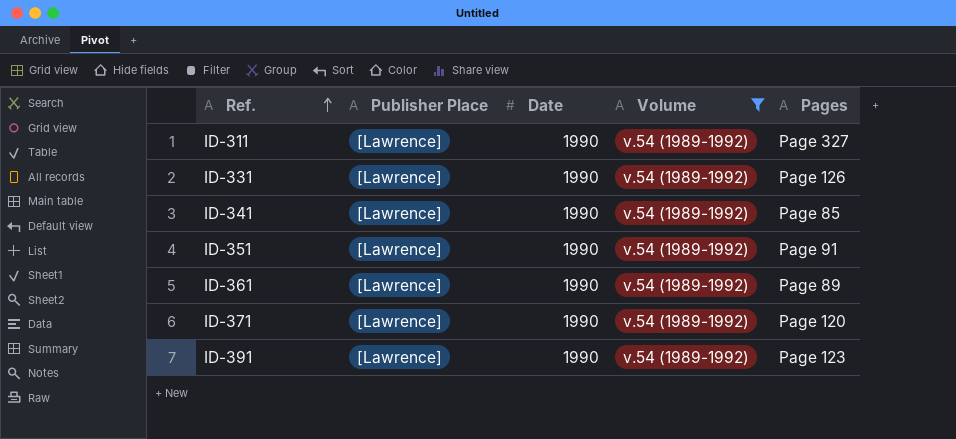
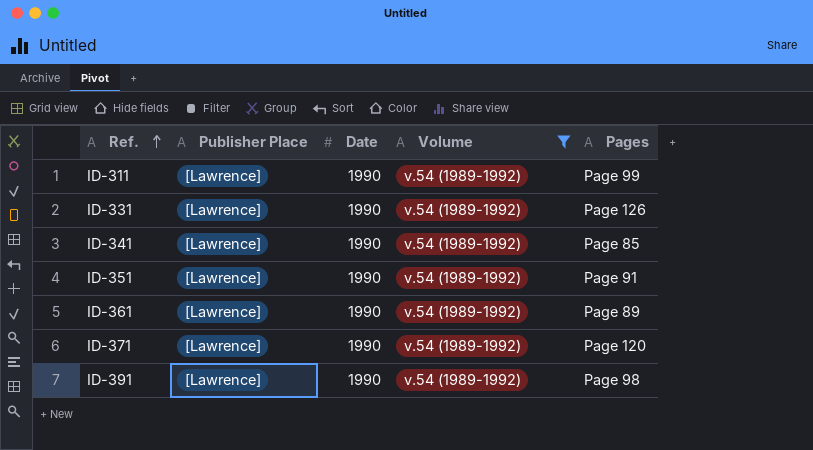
ID-311 | Pages: Page 327 -> Page 99
ID-391 | Pages: Page 123 -> Page 98

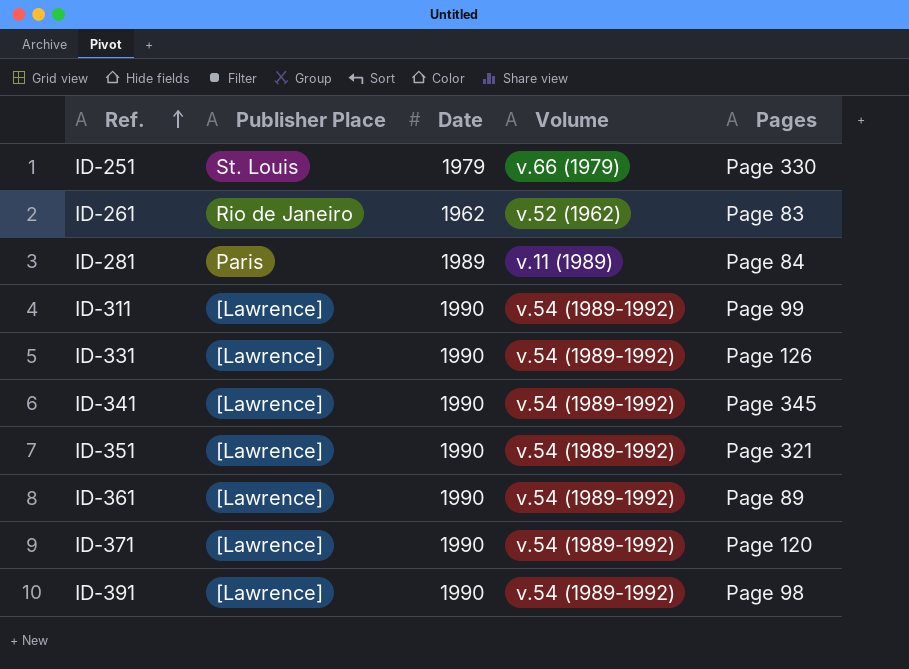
filter: Volume = v.54 (1989-1992) -> none
ID-341 | Pages: Page 85 -> Page 345
ID-351 | Pages: Page 91 -> Page 321

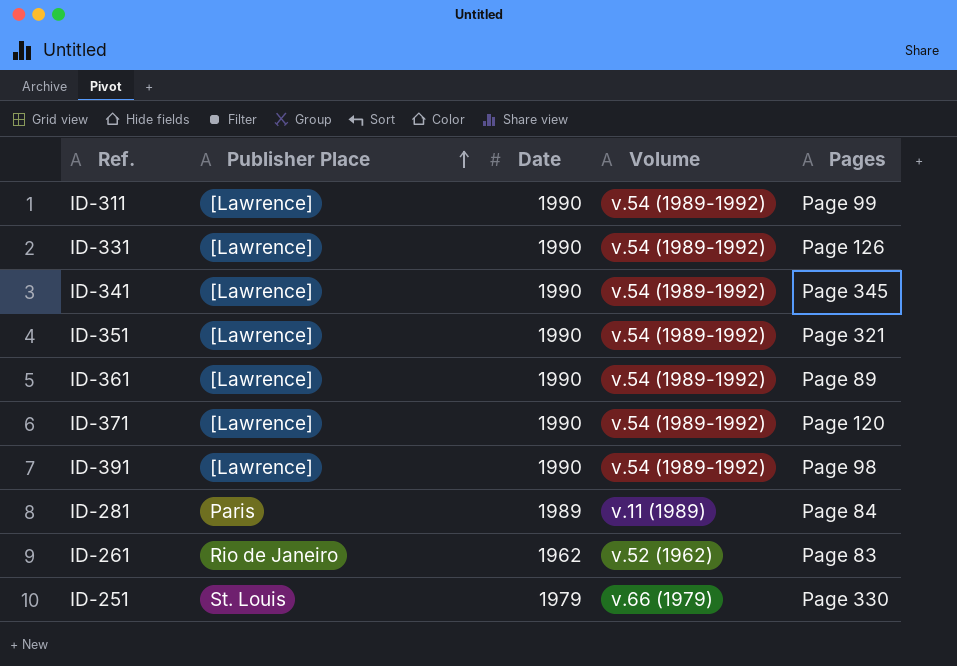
row order: Ref. ascending -> Publisher Place ascending

